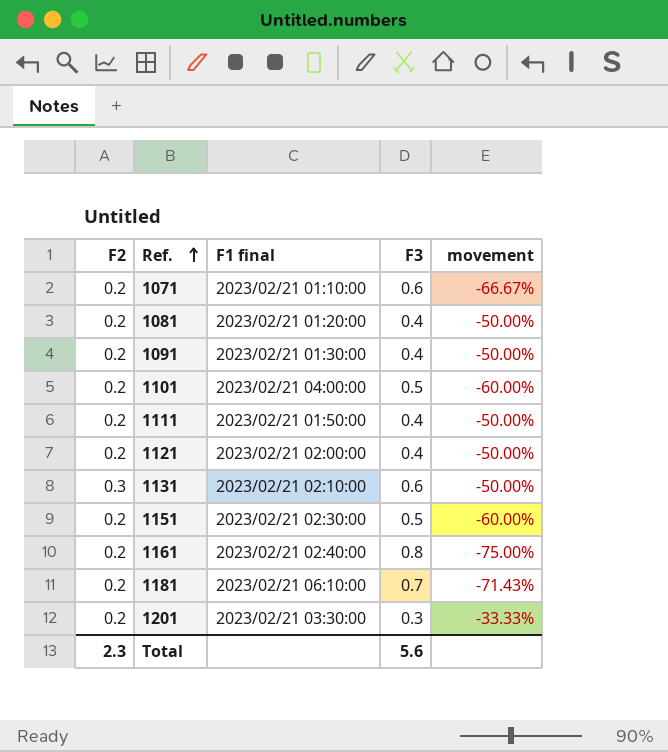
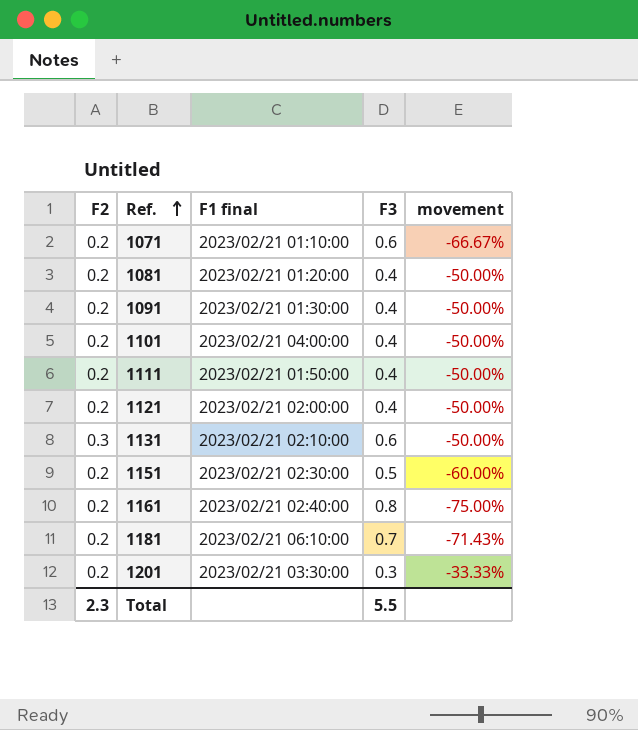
1101 | F3: 0.5 -> 0.4
1101 | movement: -60.00% -> -50.00%
Total | F3: 5.6 -> 5.5

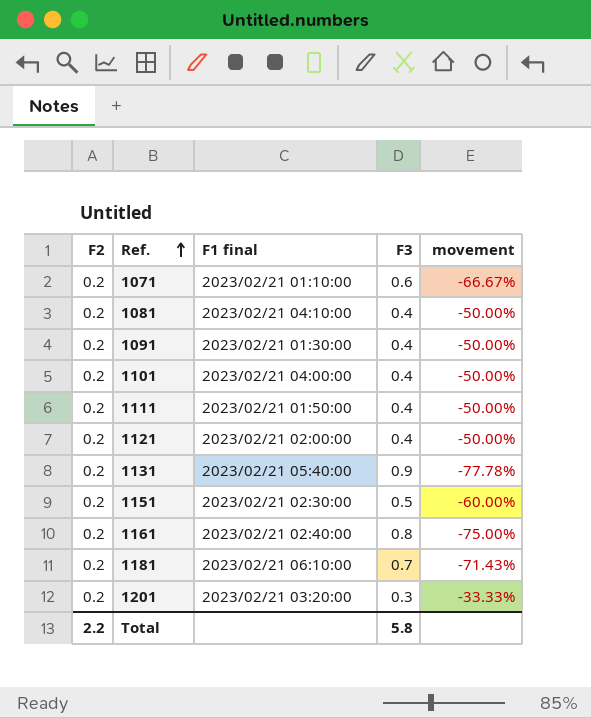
1081 | F1 final: 2023/02/21 01:20:00 -> 2023/02/21 04:10:00
1131 | F2: 0.3 -> 0.2
1131 | F1 final: 2023/02/21 02:10:00 -> 2023/02/21 05:40:00
1131 | F3: 0.6 -> 0.9
1131 | movement: -50.00% -> -77.78%
1201 | F1 final: 2023/02/21 03:30:00 -> 2023/02/21 03:20:00
Total | F2: 2.3 -> 2.2
Total | F3: 5.5 -> 5.8

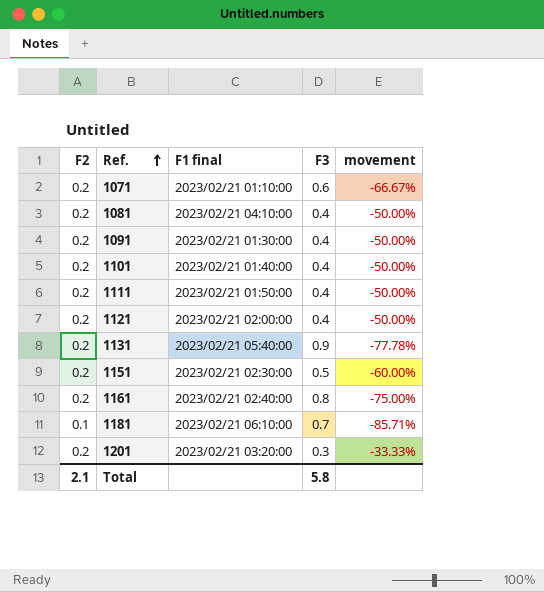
1101 | F1 final: 2023/02/21 04:00:00 -> 2023/02/21 01:40:00
1181 | F2: 0.2 -> 0.1
1181 | movement: -71.43% -> -85.71%
Total | F2: 2.2 -> 2.1

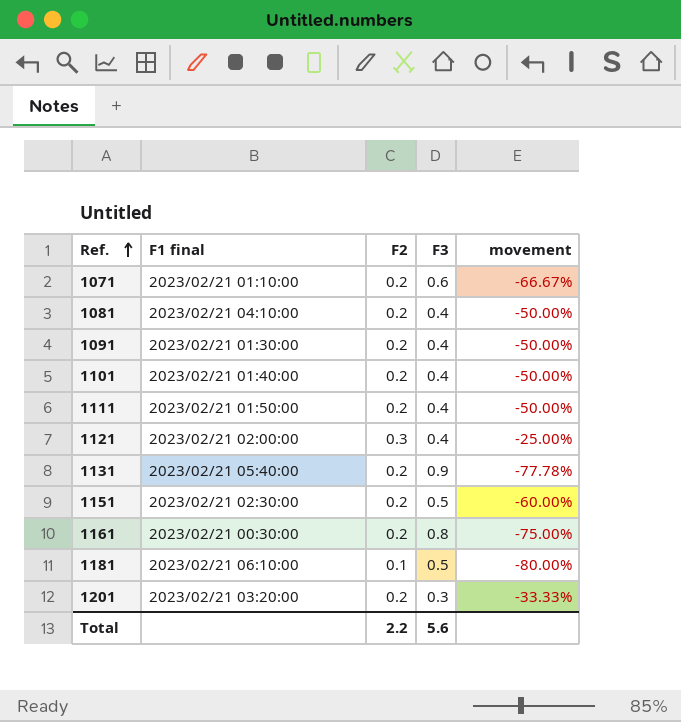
column F2 | position: 1 -> 3
1121 | F2: 0.2 -> 0.3
1121 | movement: -50.00% -> -25.00%
1161 | F1 final: 2023/02/21 02:40:00 -> 2023/02/21 00:30:00
1181 | F3: 0.7 -> 0.5
1181 | movement: -85.71% -> -80.00%
Total | F2: 2.1 -> 2.2
Total | F3: 5.8 -> 5.6

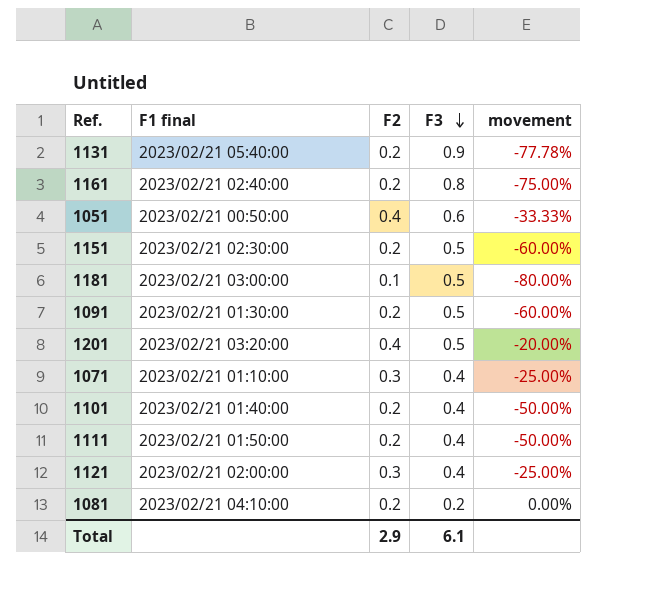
row order: Ref. ascending -> F3 descending
1161 | F1 final: 2023/02/21 00:30:00 -> 2023/02/21 02:40:00
row 1051: none -> 2023/02/21 00:50:00 | 0.4 | 0.6 | -33.33%
1181 | F1 final: 2023/02/21 06:10:00 -> 2023/02/21 03:00:00
1091 | F3: 0.4 -> 0.5
1091 | movement: -50.00% -> -60.00%
1201 | F2: 0.2 -> 0.4
1201 | F3: 0.3 -> 0.5
1201 | movement: -33.33% -> -20.00%
1071 | F2: 0.2 -> 0.3
1071 | F3: 0.6 -> 0.4
1071 | movement: -66.67% -> -25.00%
1081 | F3: 0.4 -> 0.2
1081 | movement: -50.00% -> 0.00%
Total | F2: 2.2 -> 2.9
Total | F3: 5.6 -> 6.1

